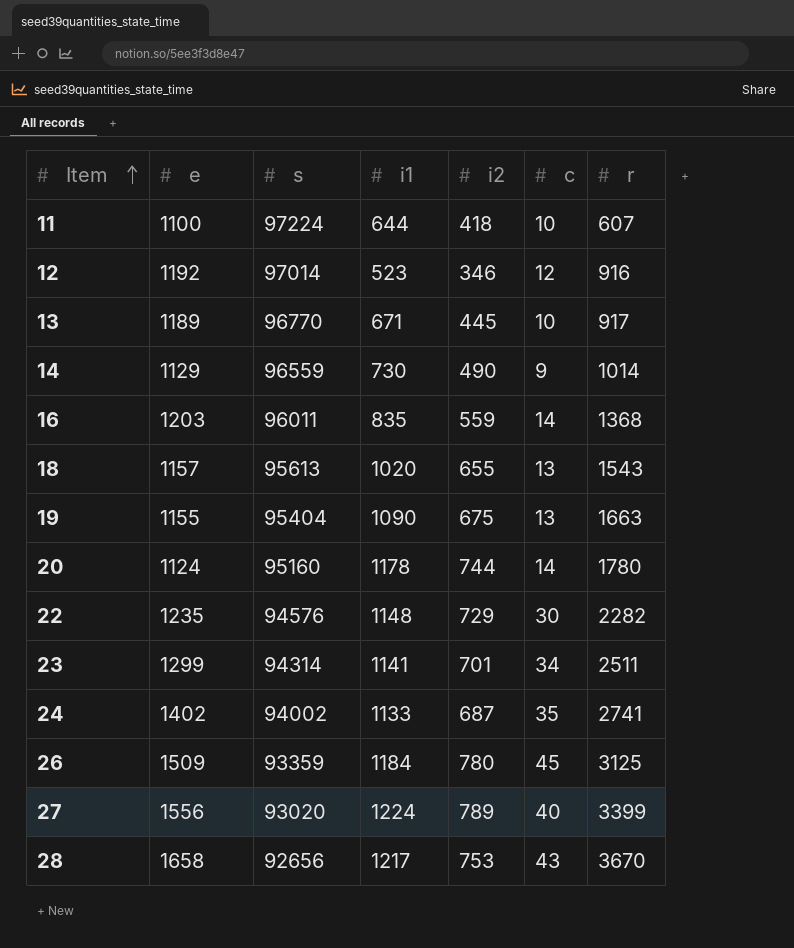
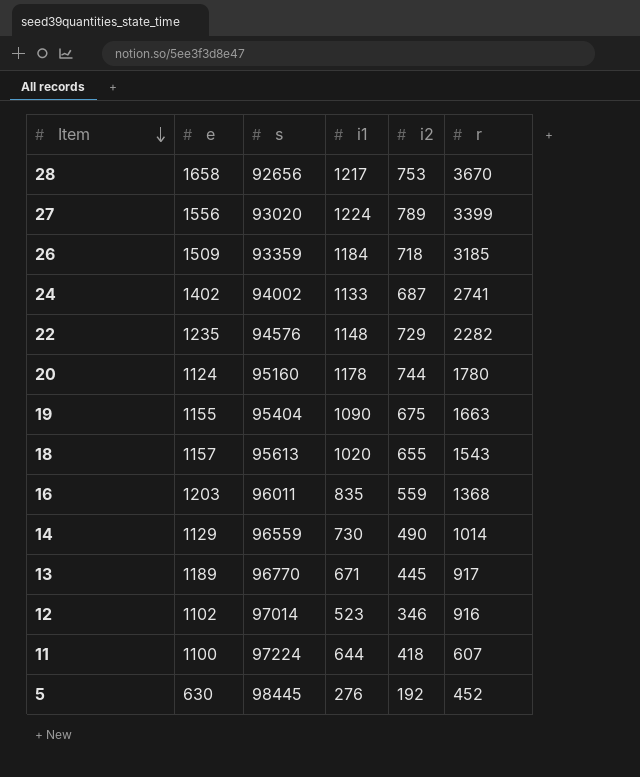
row order: Item ascending -> Item descending
column c | position: 6 -> none
row 23: 1299 | 94314 | 1141 | 701 | 34 | 2511 -> none
26 | i2: 780 -> 718
26 | r: 3125 -> 3185
12 | e: 1192 -> 1102
row 5: none -> 630 | 98445 | 276 | 192 | 452

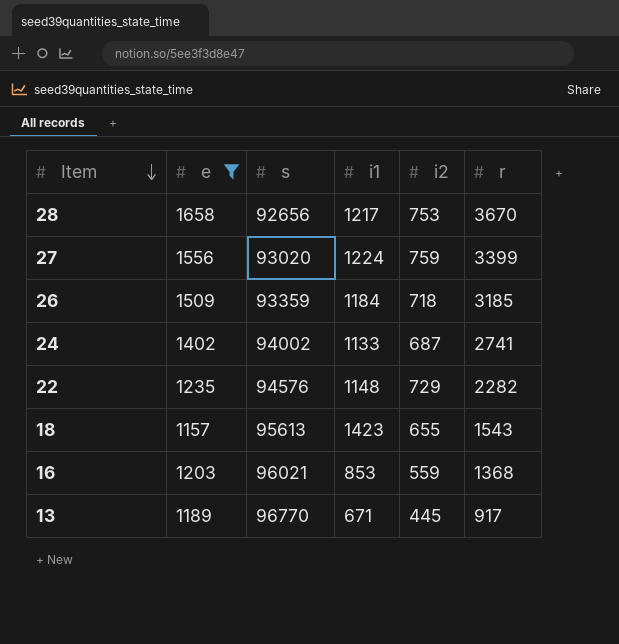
filter: none -> e >= 1157
27 | i2: 789 -> 759
18 | i1: 1020 -> 1423
16 | s: 96011 -> 96021
16 | i1: 835 -> 853

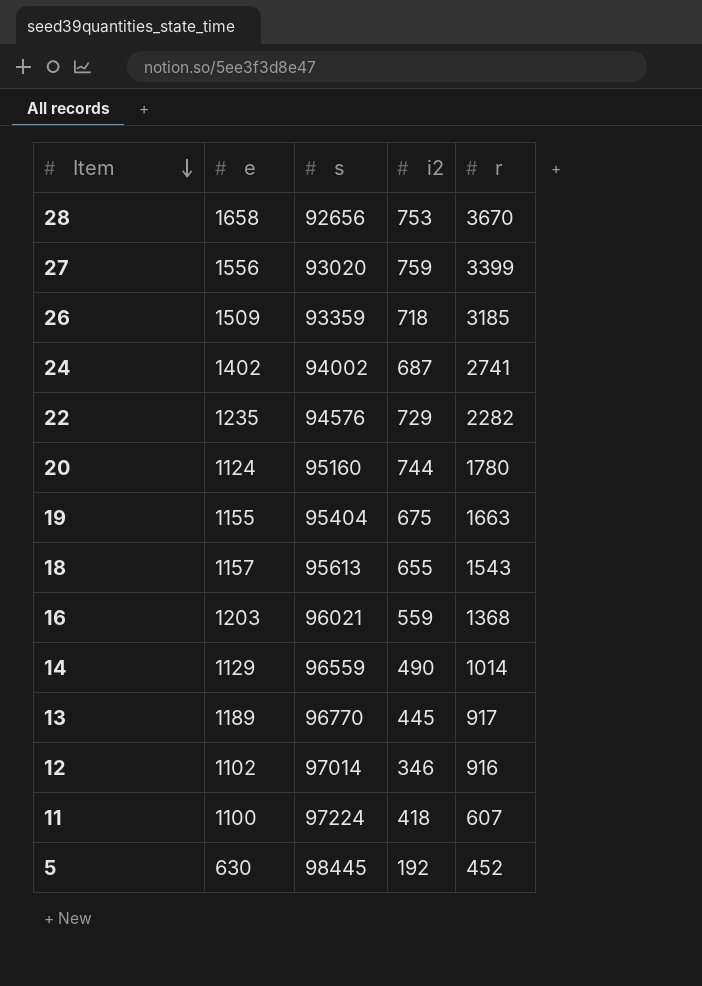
filter: e >= 1157 -> none
column i1 | position: 4 -> none

